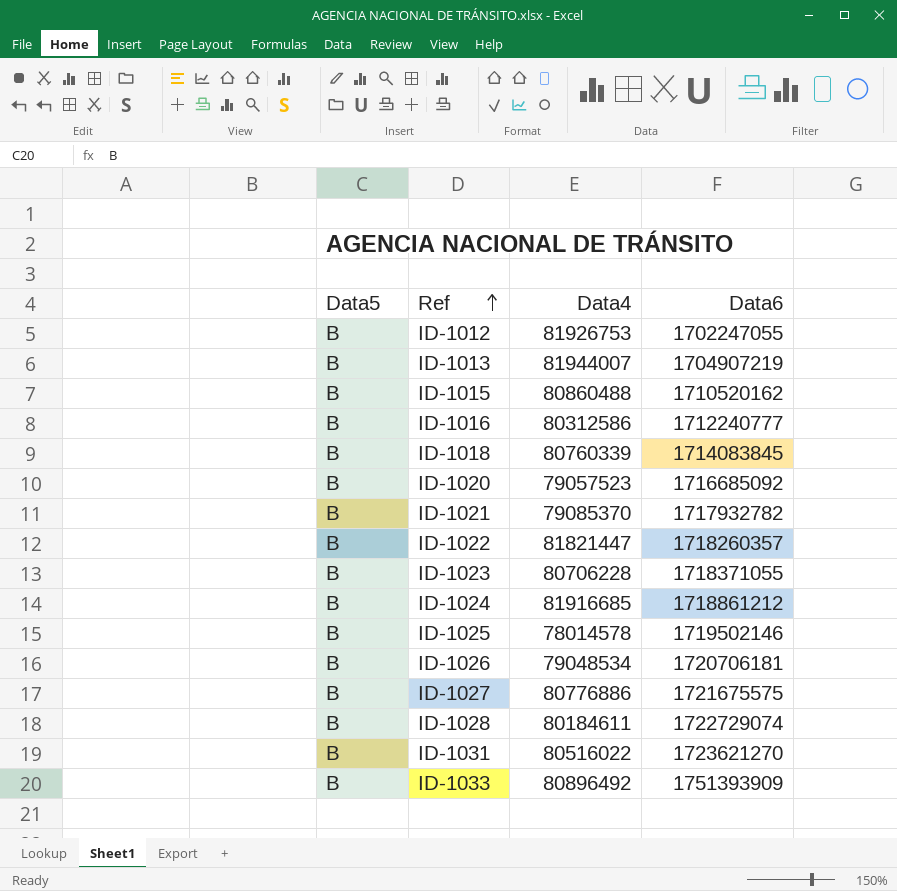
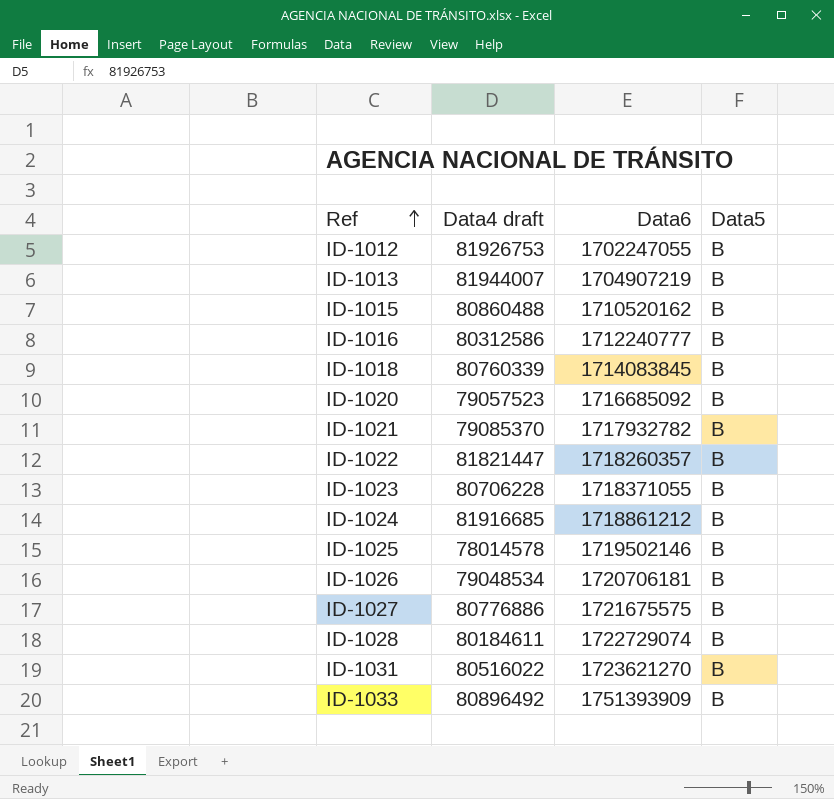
column name: Data4 -> Data4 draft
column Data5 | position: 1 -> 4

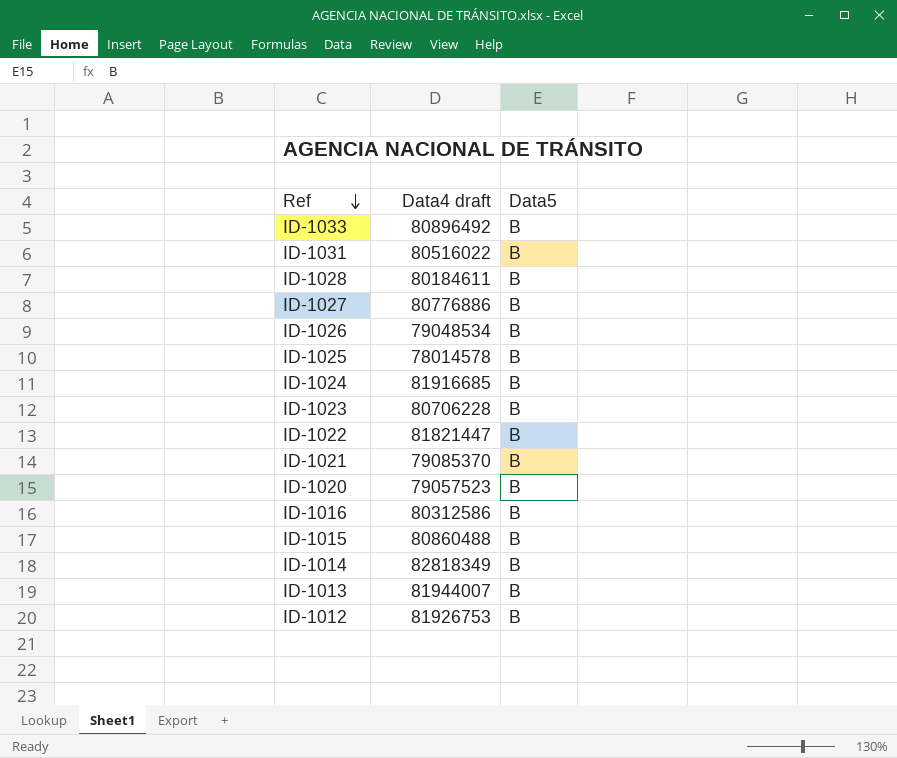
row order: Ref ascending -> Ref descending
column Data6 | position: 3 -> none
row ID-1018: 80760339 | 1714083845 | B -> none
row ID-1014: none -> 82818349 | B

